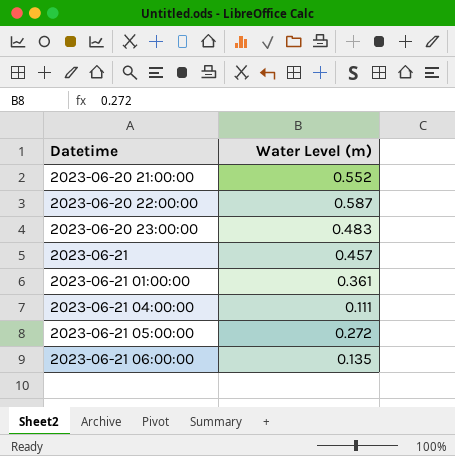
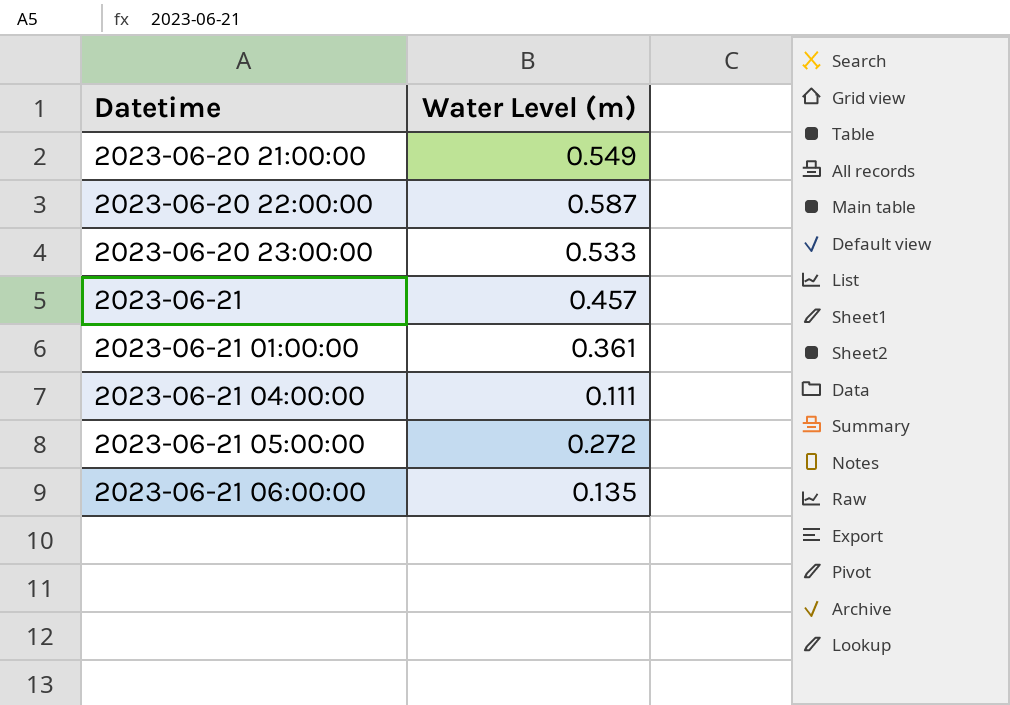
2023-06-20 21:00:00 | Water Level (m): 0.552 -> 0.549
2023-06-20 23:00:00 | Water Level (m): 0.483 -> 0.533

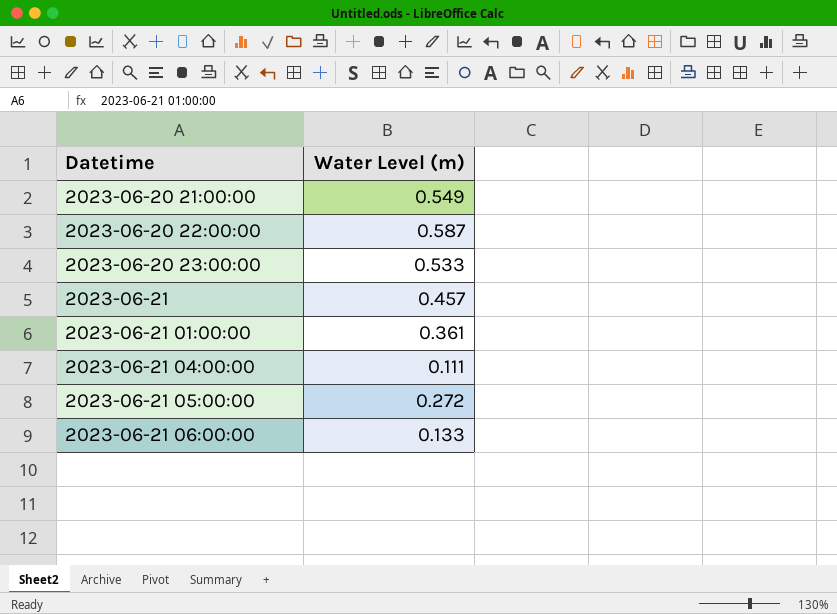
2023-06-21 06:00:00 | Water Level (m): 0.135 -> 0.133

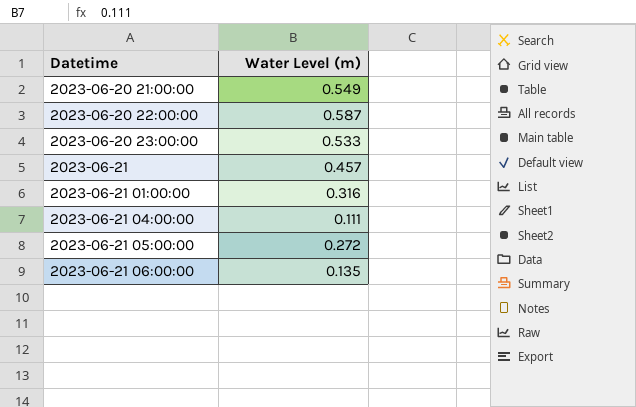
2023-06-21 01:00:00 | Water Level (m): 0.361 -> 0.316
2023-06-21 06:00:00 | Water Level (m): 0.133 -> 0.135

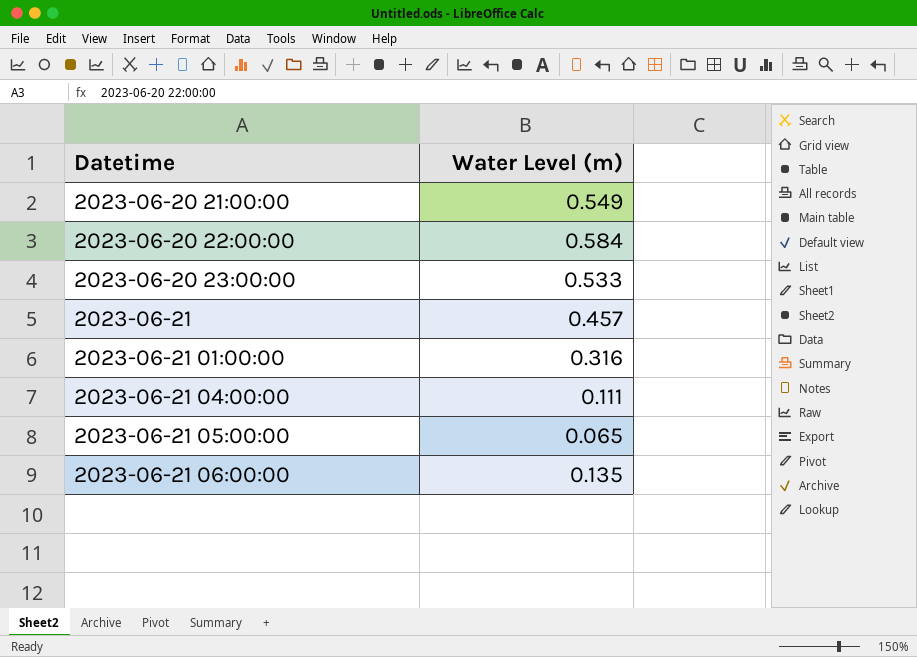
2023-06-20 22:00:00 | Water Level (m): 0.587 -> 0.584
2023-06-21 05:00:00 | Water Level (m): 0.272 -> 0.065

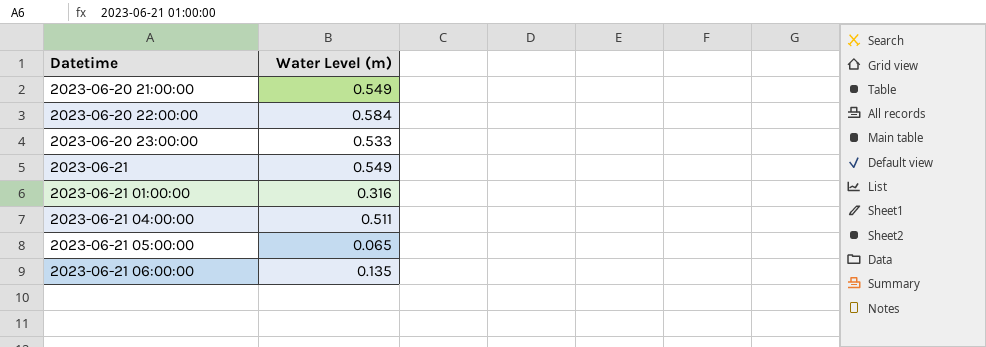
2023-06-21 | Water Level (m): 0.457 -> 0.549
2023-06-21 04:00:00 | Water Level (m): 0.111 -> 0.511

